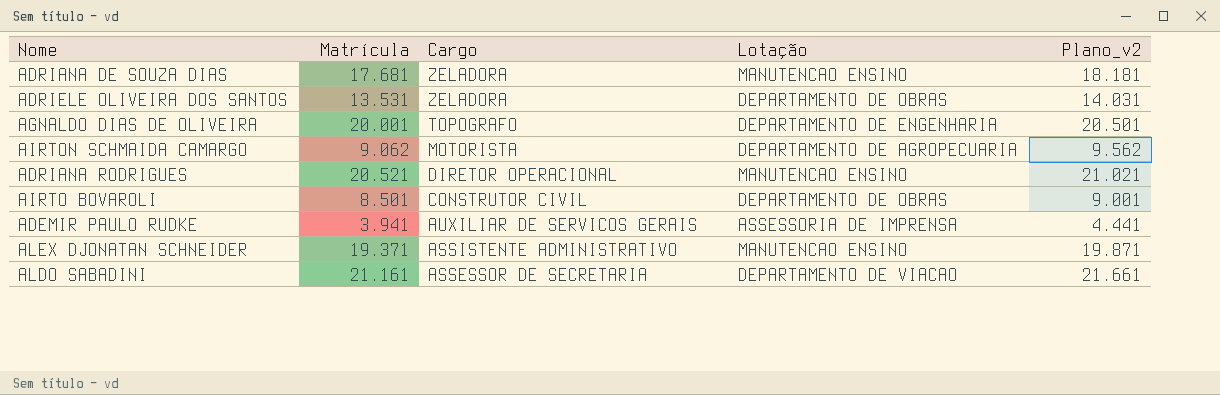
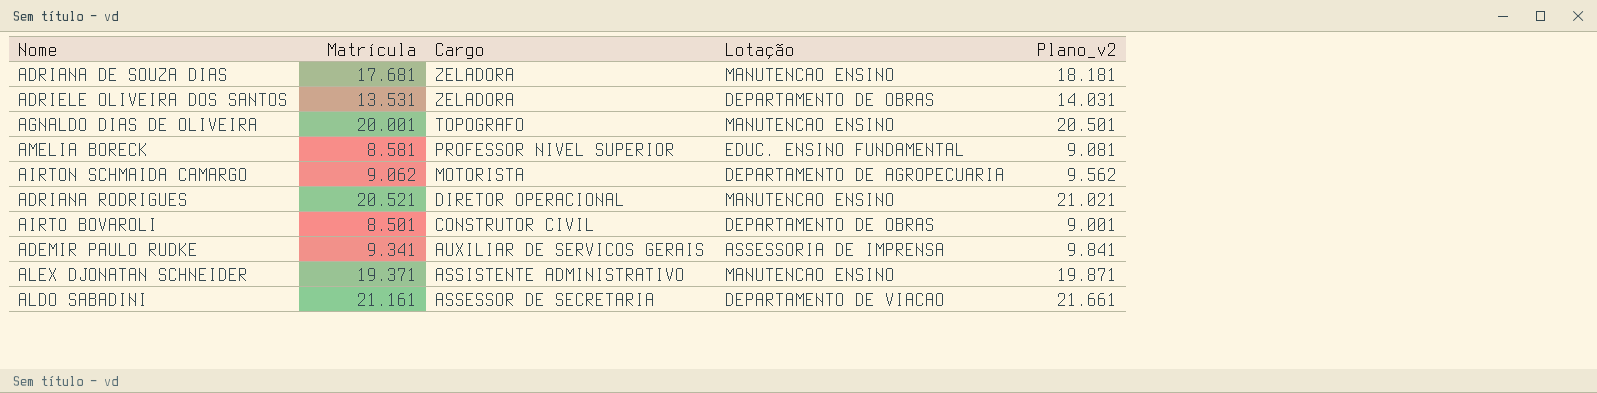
AGNALDO DIAS DE OLIVEIRA | Lotação: DEPARTAMENTO DE ENGENHARIA -> MANUTENCAO ENSINO
row AMELIA BORECK: none -> 8.581 | PROFESSOR NIVEL SUPERIOR | EDUC. ENSINO FUNDAMENTAL | 9.081
ADEMIR PAULO RUDKE | Matrícula: 3.941 -> 9.341
ADEMIR PAULO RUDKE | Plano_v2: 4.441 -> 9.841

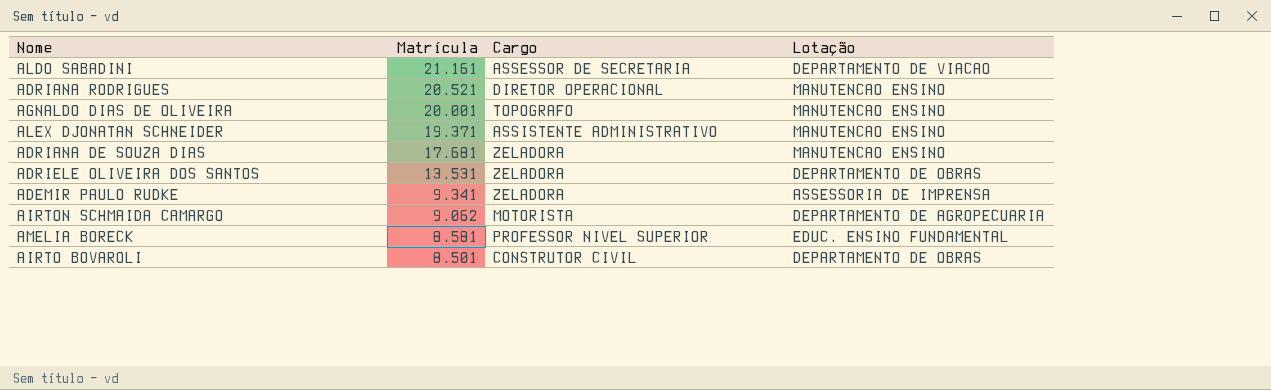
row order: Cargo descending -> Matrícula descending
column Plano_v2 | formula: [Matrícula] + 500 -> none
ADEMIR PAULO RUDKE | Cargo: AUXILIAR DE SERVICOS GERAIS -> ZELADORA

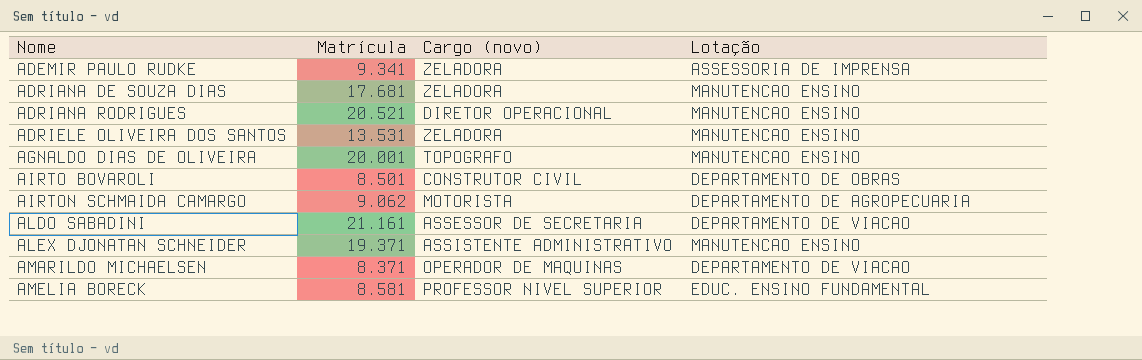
row order: Matrícula descending -> Nome ascending
column name: Cargo -> Cargo (novo)
ADRIELE OLIVEIRA DOS SANTOS | Lotação: DEPARTAMENTO DE OBRAS -> MANUTENCAO ENSINO
row AMARILDO MICHAELSEN: none -> 8.371 | OPERADOR DE MAQUINAS | DEPARTAMENTO DE VIACAO

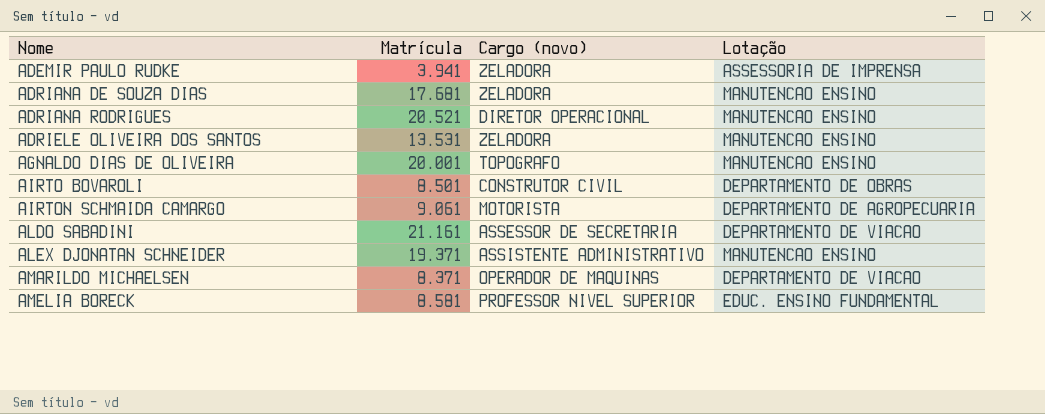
ADEMIR PAULO RUDKE | Matrícula: 9.341 -> 3.941
AIRTON SCHMAIDA CAMARGO | Matrícula: 9.062 -> 9.061

